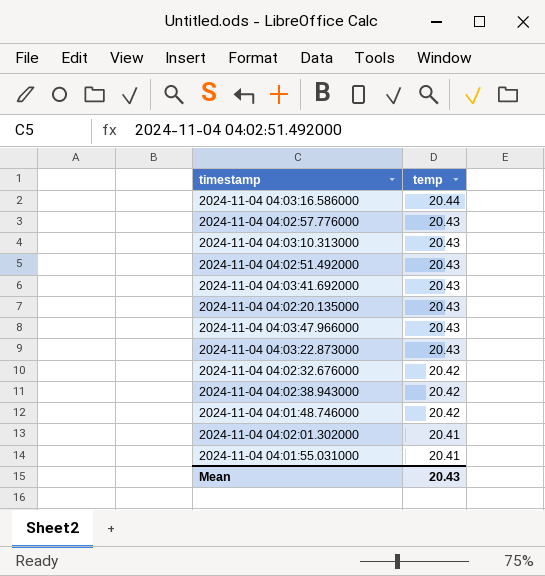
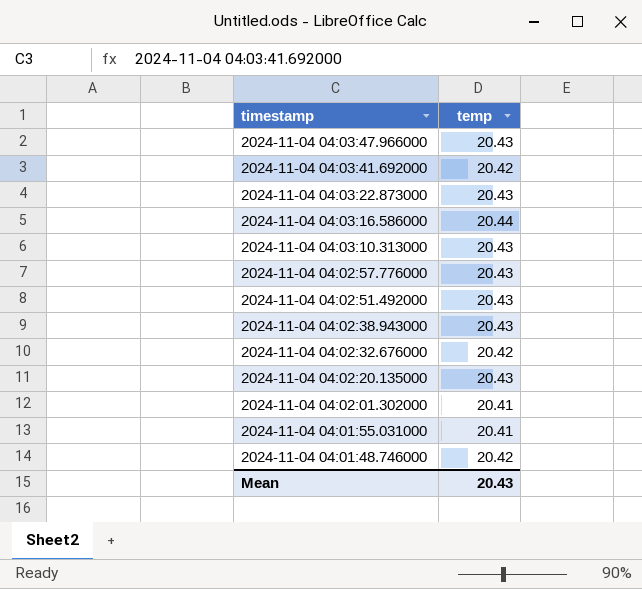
row order: temp descending -> timestamp descending
2024-11-04 04:03:41.692000 | temp: 20.43 -> 20.42
2024-11-04 04:02:38.943000 | temp: 20.42 -> 20.43

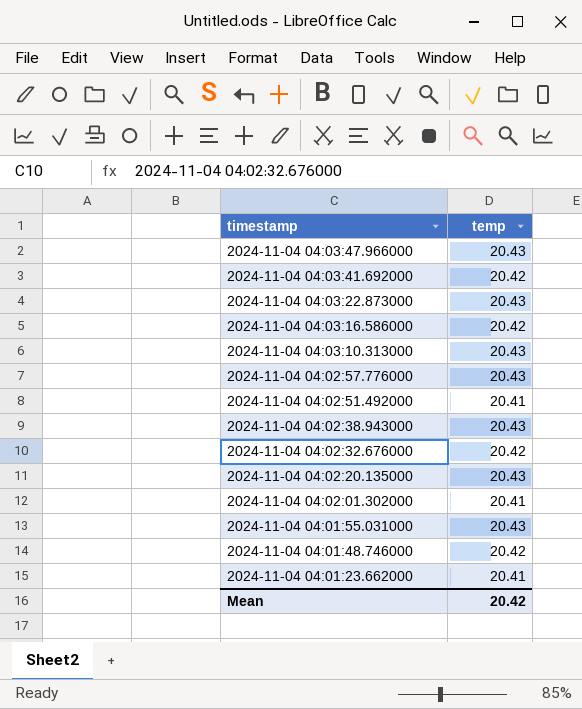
2024-11-04 04:03:16.586000 | temp: 20.44 -> 20.42
2024-11-04 04:02:51.492000 | temp: 20.43 -> 20.41
2024-11-04 04:01:55.031000 | temp: 20.41 -> 20.43
row 2024-11-04 04:01:23.662000: none -> 20.41
Mean | temp: 20.43 -> 20.42

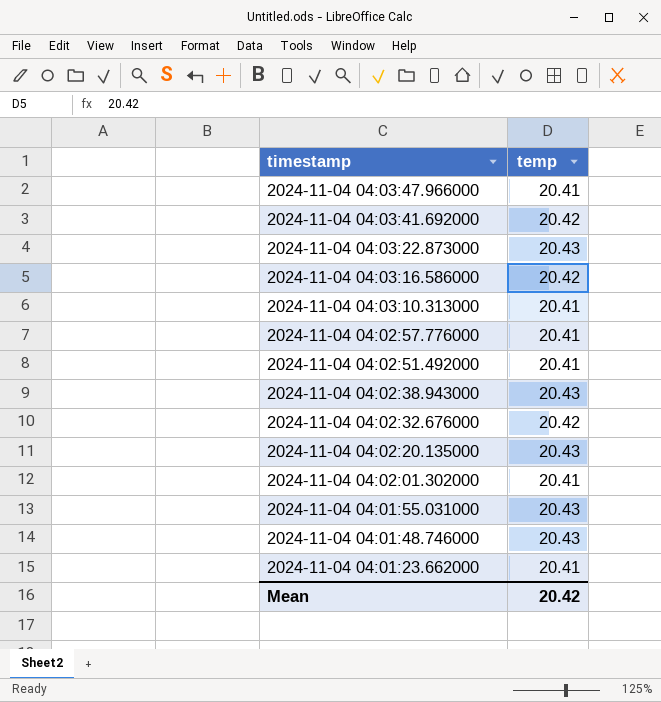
2024-11-04 04:03:47.966000 | temp: 20.43 -> 20.41
2024-11-04 04:03:10.313000 | temp: 20.43 -> 20.41
2024-11-04 04:02:57.776000 | temp: 20.43 -> 20.41
2024-11-04 04:01:48.746000 | temp: 20.42 -> 20.43

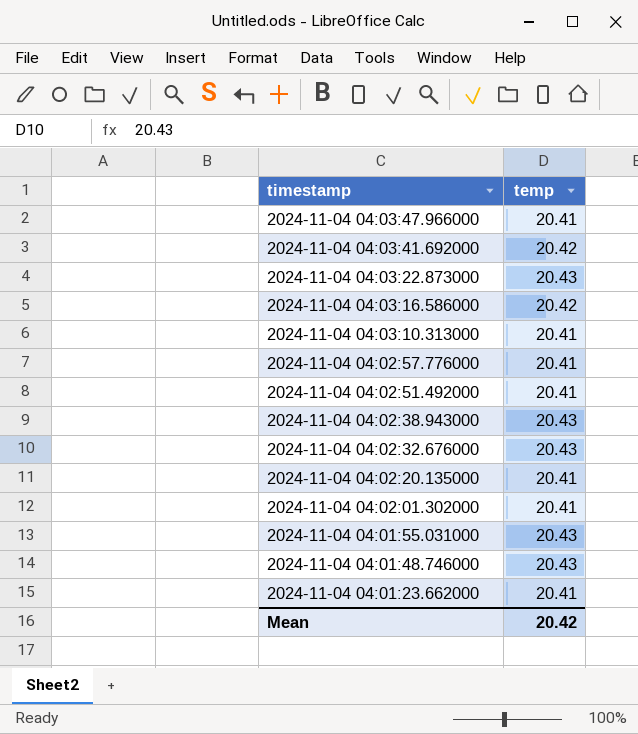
2024-11-04 04:02:32.676000 | temp: 20.42 -> 20.43
2024-11-04 04:02:20.135000 | temp: 20.43 -> 20.41

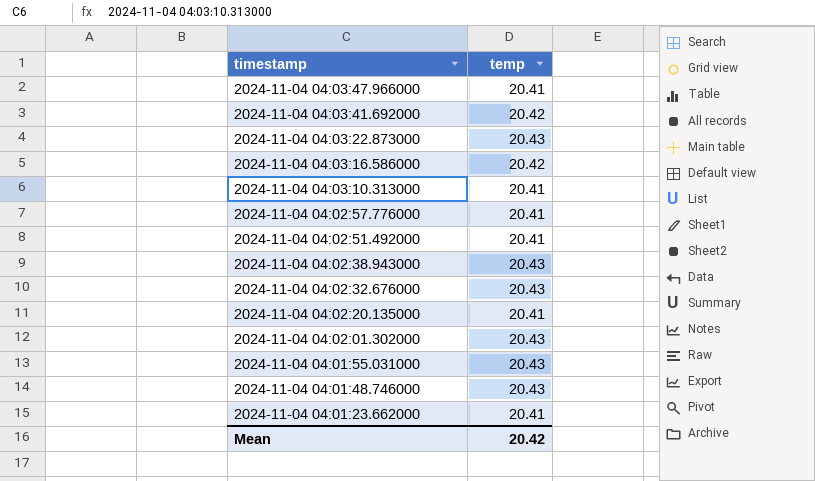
2024-11-04 04:02:01.302000 | temp: 20.41 -> 20.43

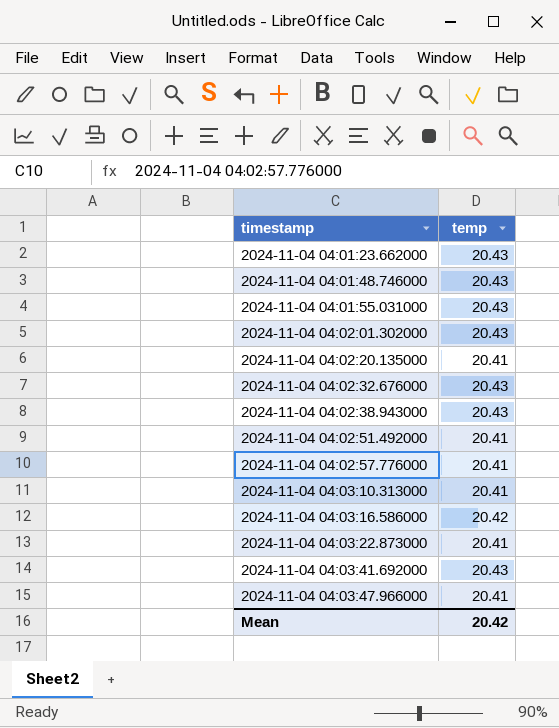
row order: timestamp descending -> timestamp ascending
2024-11-04 04:01:23.662000 | temp: 20.41 -> 20.43
2024-11-04 04:03:22.873000 | temp: 20.43 -> 20.41
2024-11-04 04:03:41.692000 | temp: 20.42 -> 20.43

